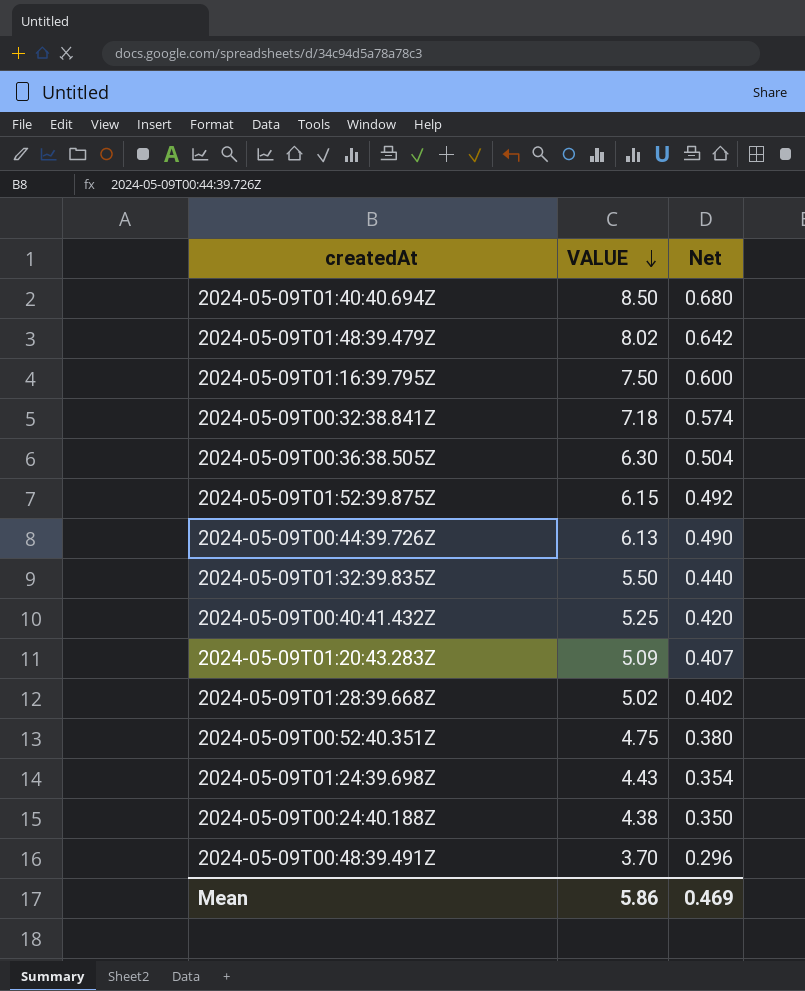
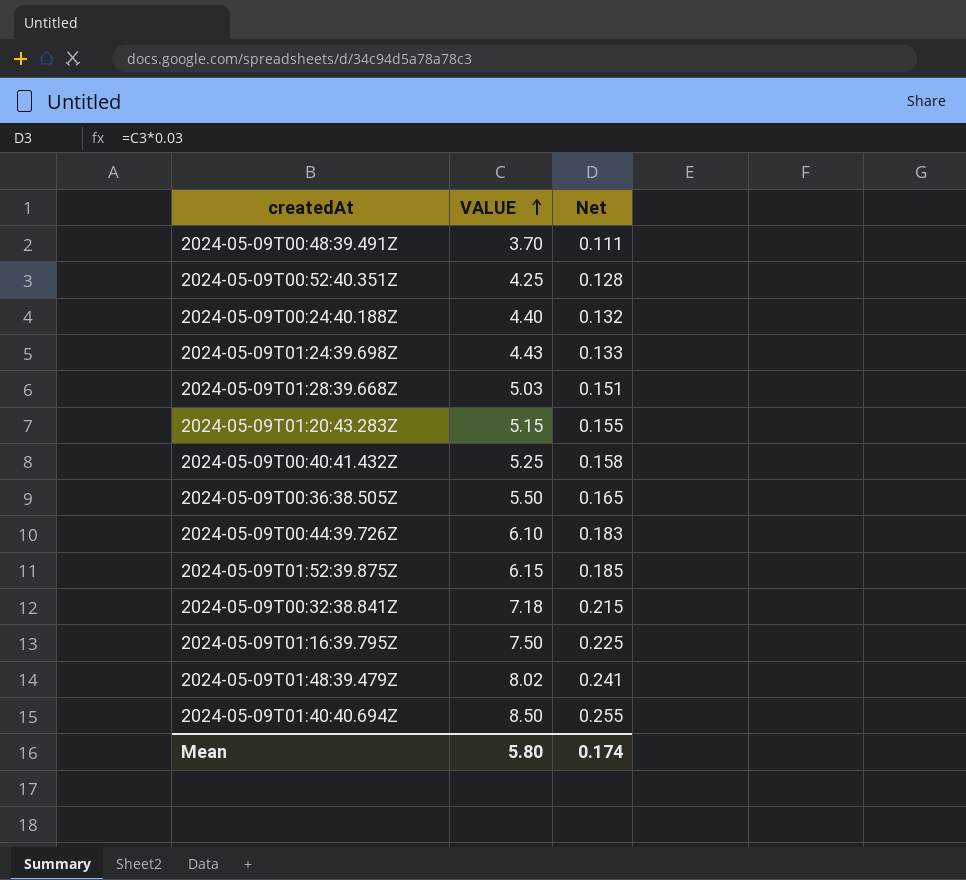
row order: VALUE descending -> VALUE ascending
column Net | formula: [VALUE] * 0.08 -> [VALUE] * 0.03
row 2024-05-09T01:32:39.835Z: 5.50 | 0.440 -> none
2024-05-09T00:52:40.351Z | VALUE: 4.75 -> 4.25
2024-05-09T00:24:40.188Z | VALUE: 4.38 -> 4.40
2024-05-09T01:28:39.668Z | VALUE: 5.02 -> 5.03
2024-05-09T01:20:43.283Z | VALUE: 5.09 -> 5.15
2024-05-09T00:36:38.505Z | VALUE: 6.30 -> 5.50
2024-05-09T00:44:39.726Z | VALUE: 6.13 -> 6.10
Mean | VALUE: 5.86 -> 5.80
Mean | Net: 0.469 -> 0.174

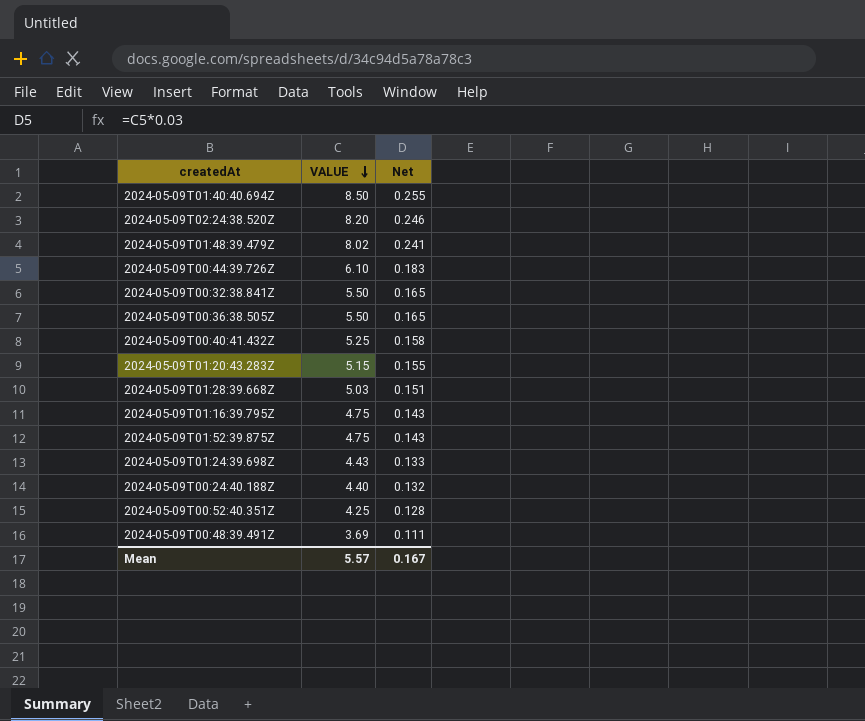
row order: VALUE ascending -> VALUE descending
row 2024-05-09T02:24:38.520Z: none -> 8.20 | 0.246
2024-05-09T00:32:38.841Z | VALUE: 7.18 -> 5.50
2024-05-09T00:32:38.841Z | Net: 0.215 -> 0.165
2024-05-09T01:16:39.795Z | VALUE: 7.50 -> 4.75
2024-05-09T01:16:39.795Z | Net: 0.225 -> 0.143
2024-05-09T01:52:39.875Z | VALUE: 6.15 -> 4.75
2024-05-09T01:52:39.875Z | Net: 0.185 -> 0.143
2024-05-09T00:48:39.491Z | VALUE: 3.70 -> 3.69
Mean | VALUE: 5.80 -> 5.57
Mean | Net: 0.174 -> 0.167

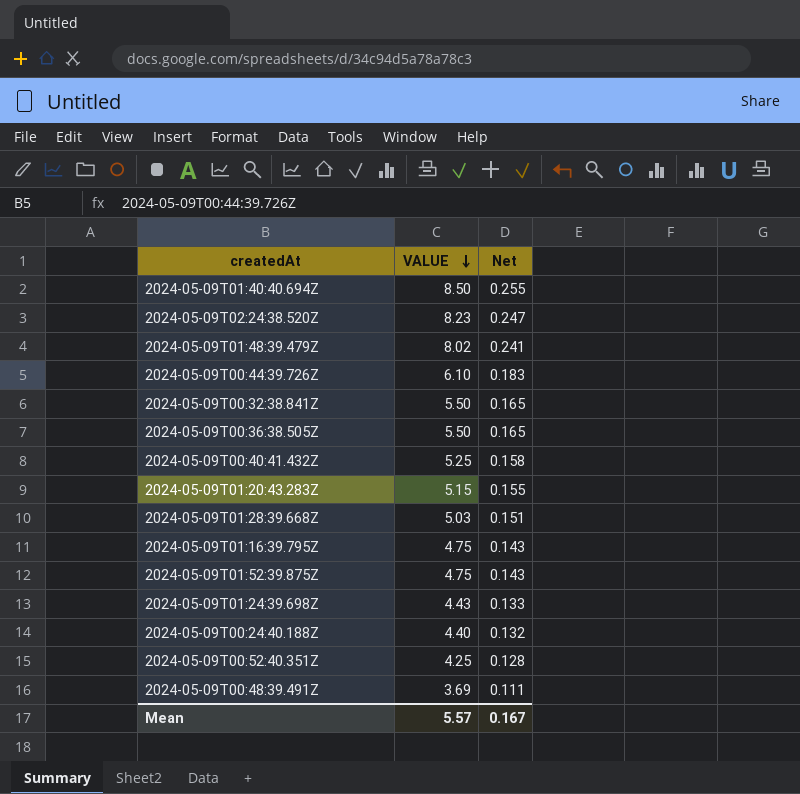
2024-05-09T02:24:38.520Z | VALUE: 8.20 -> 8.23
2024-05-09T02:24:38.520Z | Net: 0.246 -> 0.247

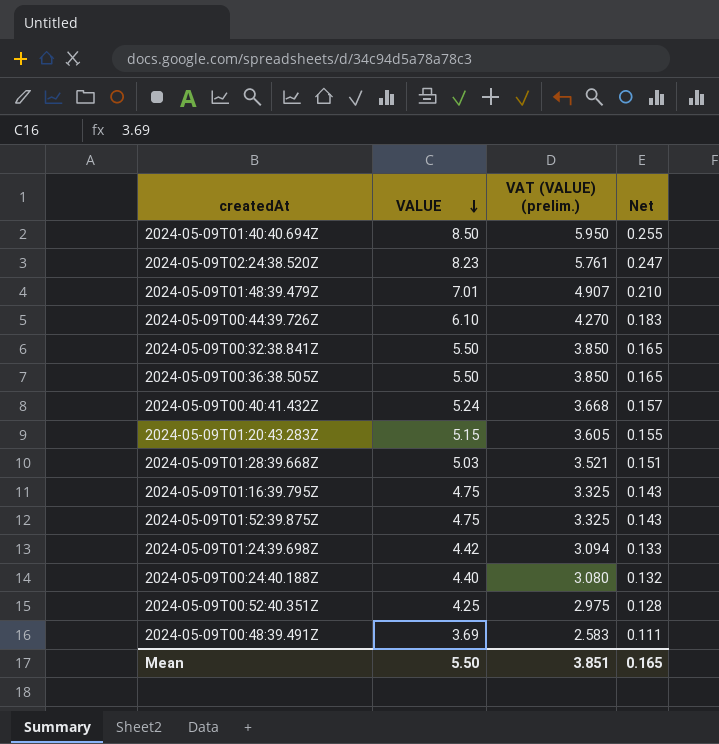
column VAT (VALUE) (prelim.) | formula: none -> [VALUE] * 0.7
2024-05-09T01:48:39.479Z | VALUE: 8.02 -> 7.01
2024-05-09T01:48:39.479Z | Net: 0.241 -> 0.210
2024-05-09T00:40:41.432Z | VALUE: 5.25 -> 5.24
2024-05-09T00:40:41.432Z | Net: 0.158 -> 0.157
2024-05-09T01:24:39.698Z | VALUE: 4.43 -> 4.42
Mean | VALUE: 5.57 -> 5.50
Mean | Net: 0.167 -> 0.165

